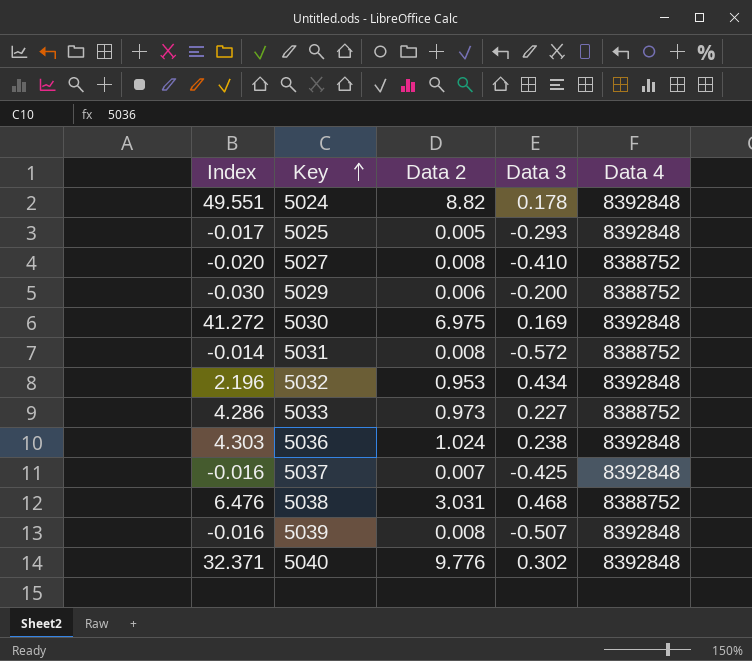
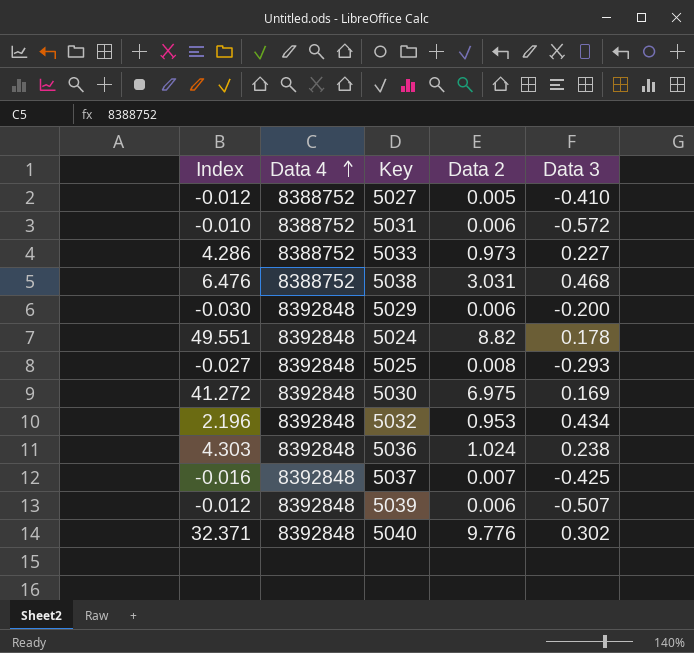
row order: Key ascending -> Data 4 ascending
column Data 4 | position: 5 -> 2
5027 | Index: -0.020 -> -0.012
5027 | Data 2: 0.008 -> 0.005
5031 | Index: -0.014 -> -0.010
5031 | Data 2: 0.008 -> 0.006
5029 | Data 4: 8388752 -> 8392848
5025 | Index: -0.017 -> -0.027
5025 | Data 2: 0.005 -> 0.008
5039 | Index: -0.016 -> -0.012
5039 | Data 2: 0.008 -> 0.006

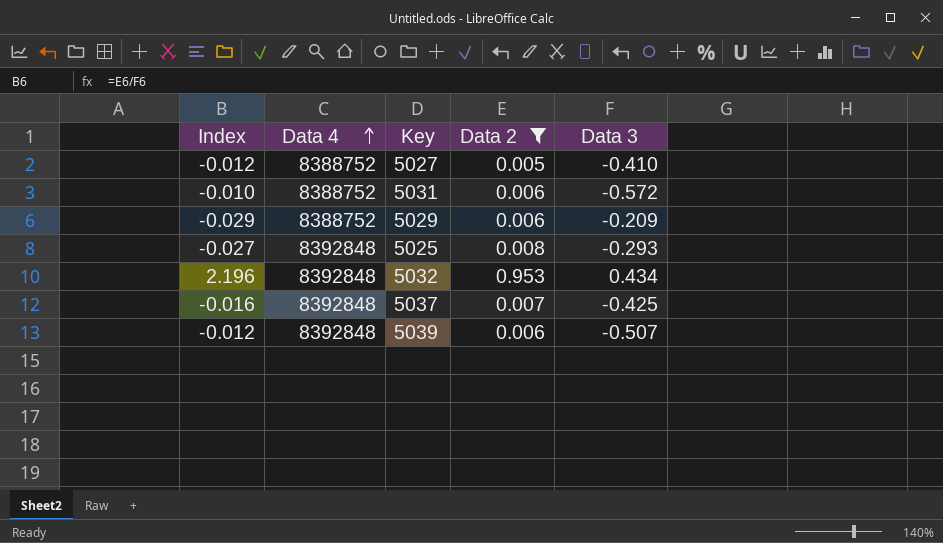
filter: none -> Data 2 <= 0.953
5029 | Index: -0.030 -> -0.029
5029 | Data 4: 8392848 -> 8388752
5029 | Data 3: -0.200 -> -0.209

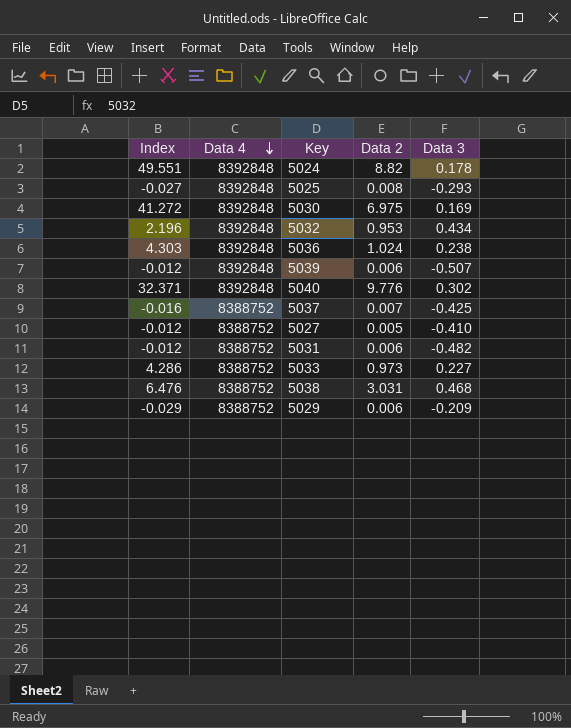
filter: Data 2 <= 0.953 -> none
row order: Data 4 ascending -> Data 4 descending
5037 | Data 4: 8392848 -> 8388752
5031 | Index: -0.010 -> -0.012
5031 | Data 3: -0.572 -> -0.482

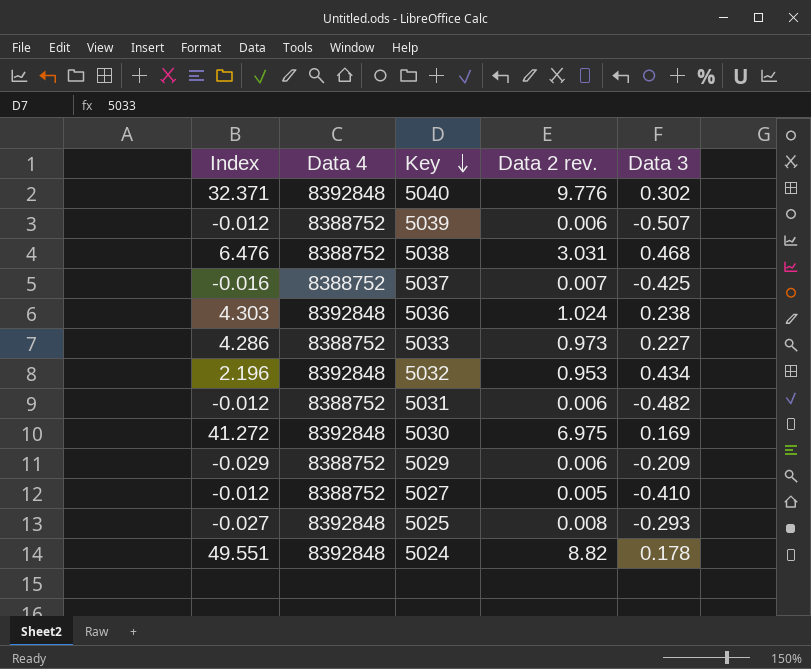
row order: Data 4 descending -> Key descending
column name: Data 2 -> Data 2 rev.
5039 | Data 4: 8392848 -> 8388752

